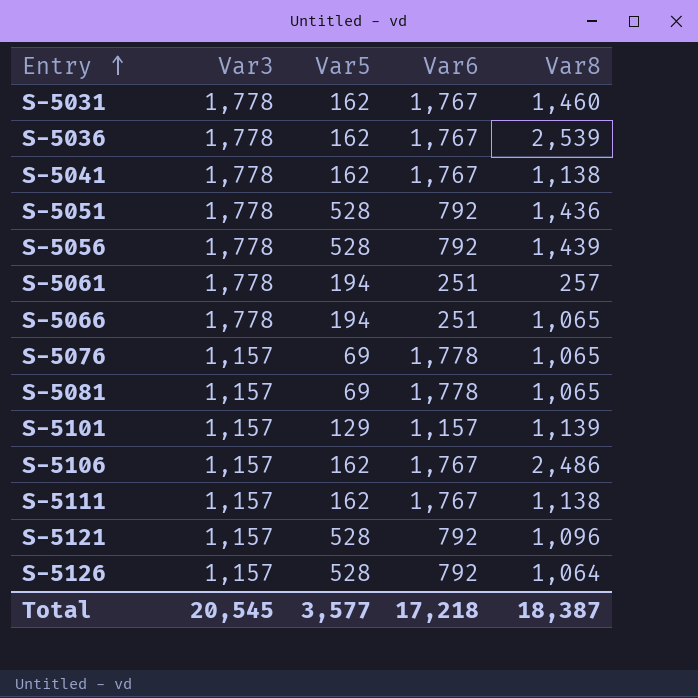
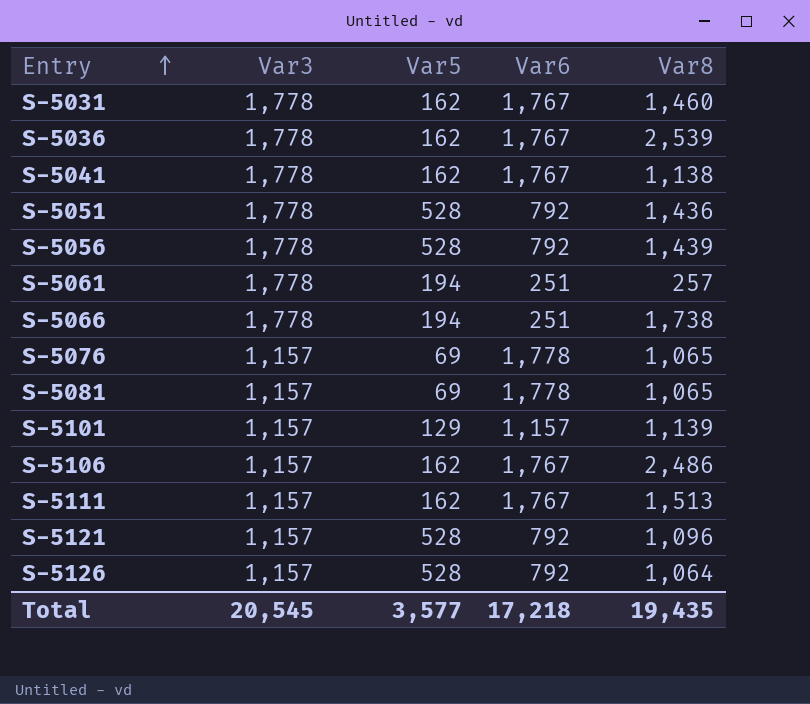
S-5066 | Var8: 1,065 -> 1,738
S-5111 | Var8: 1,138 -> 1,513
Total | Var8: 18,387 -> 19,435

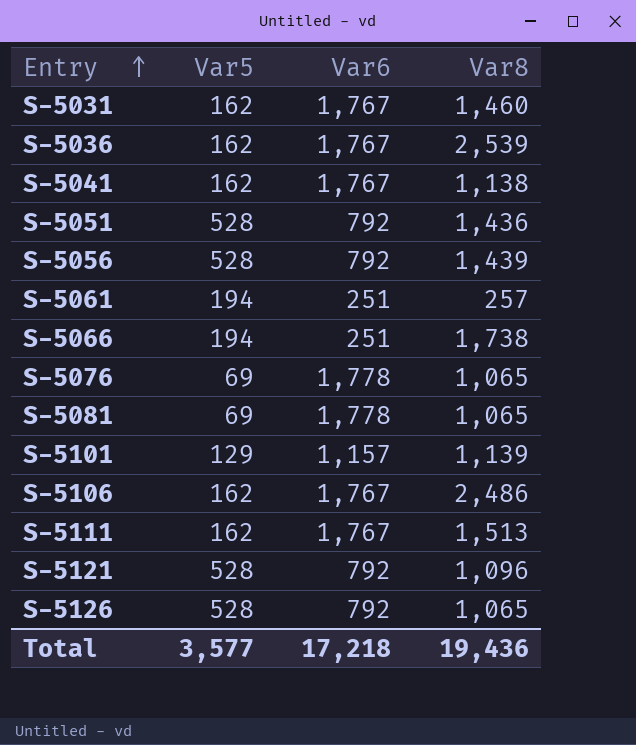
column Var3 | position: 2 -> none
S-5126 | Var8: 1,064 -> 1,065
Total | Var8: 19,435 -> 19,436

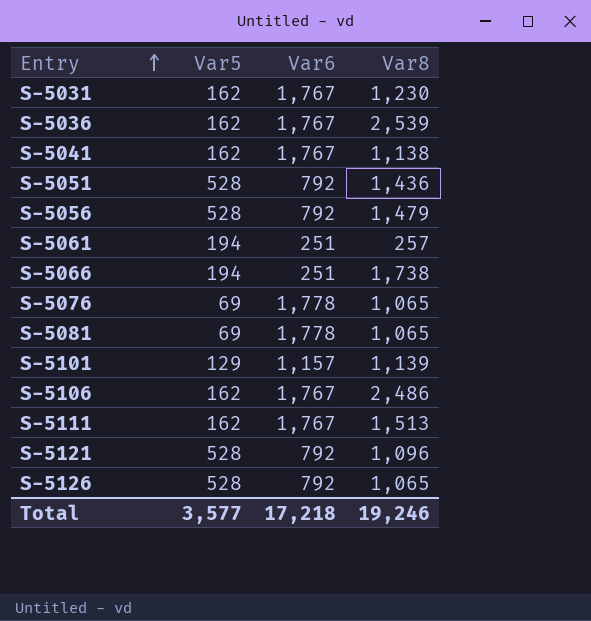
S-5031 | Var8: 1,460 -> 1,230
S-5056 | Var8: 1,439 -> 1,479
Total | Var8: 19,436 -> 19,246

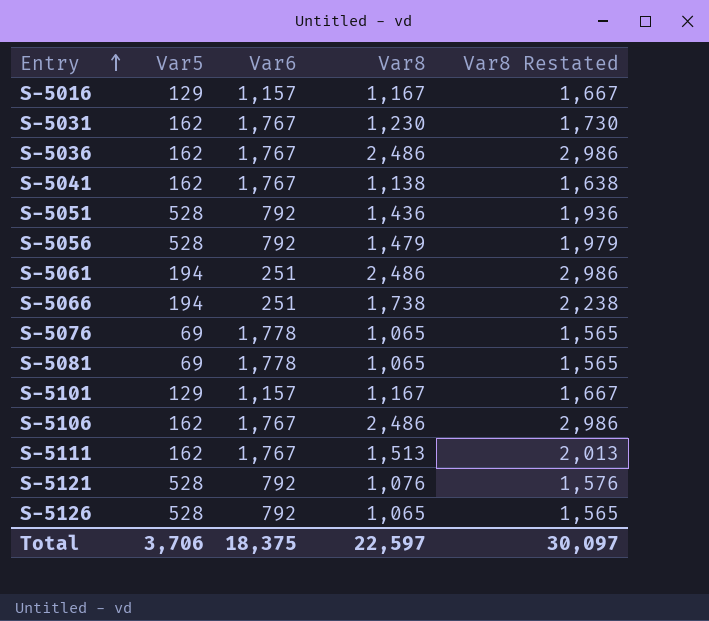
column Var8 Restated | formula: none -> [Var8] + 500
row S-5016: none -> 129 | 1,157 | 1,167 | 1,667
S-5036 | Var8: 2,539 -> 2,486
S-5061 | Var8: 257 -> 2,486
S-5101 | Var8: 1,139 -> 1,167
S-5121 | Var8: 1,096 -> 1,076
Total | Var5: 3,577 -> 3,706
Total | Var6: 17,218 -> 18,375
Total | Var8: 19,246 -> 22,597

